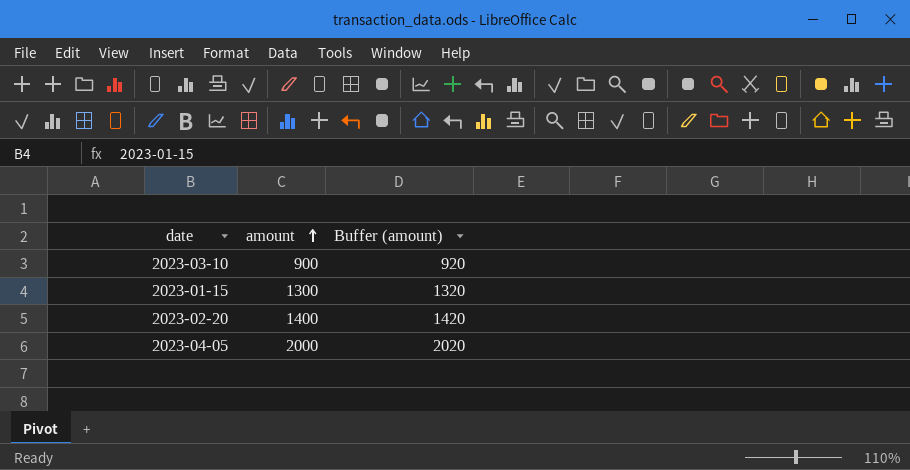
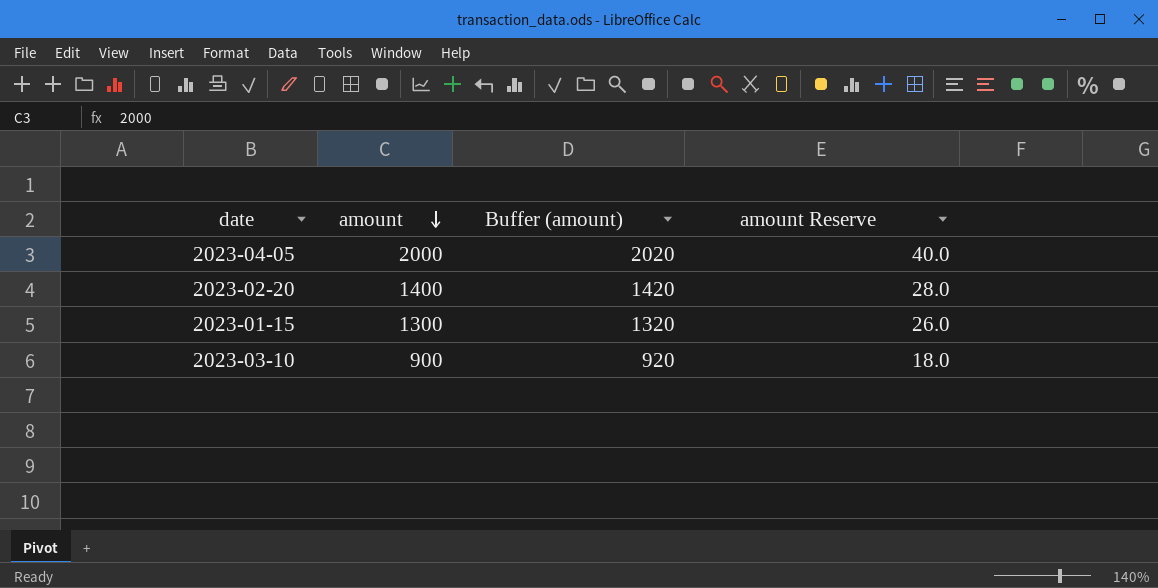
row order: amount ascending -> amount descending
column amount Reserve | formula: none -> [amount] * 0.02

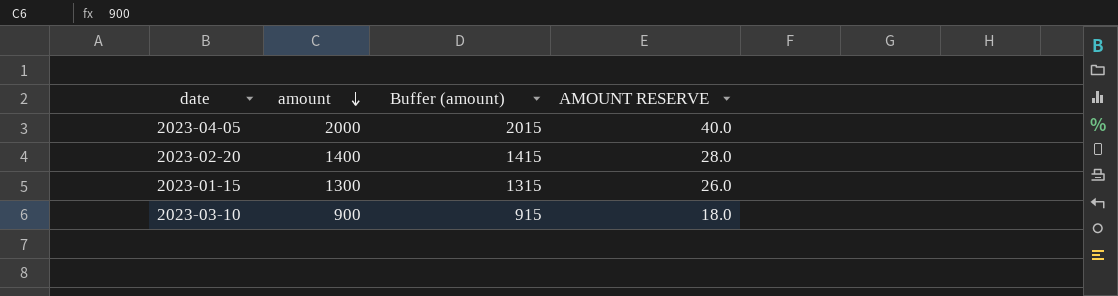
column Buffer (amount) | formula: [amount] + 20 -> [amount] + 15
column name: amount Reserve -> AMOUNT RESERVE

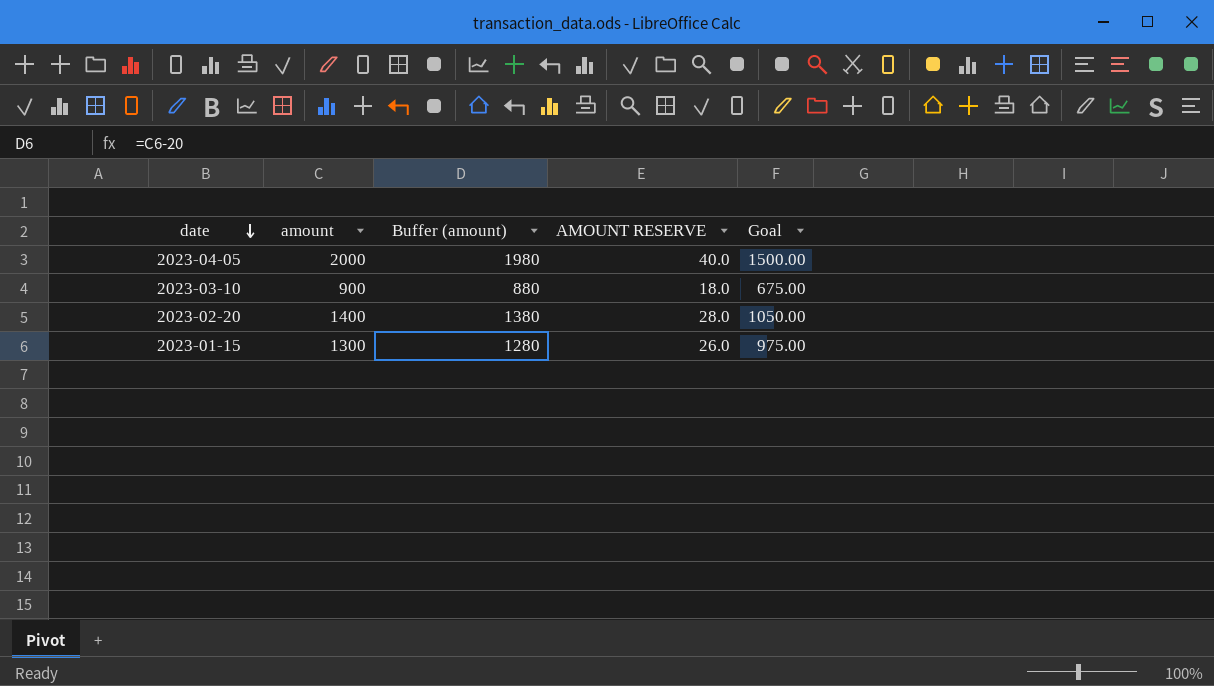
row order: amount descending -> date descending
column Buffer (amount) | formula: [amount] + 15 -> [amount] - 20
column Goal | formula: none -> [amount] * 0.75

